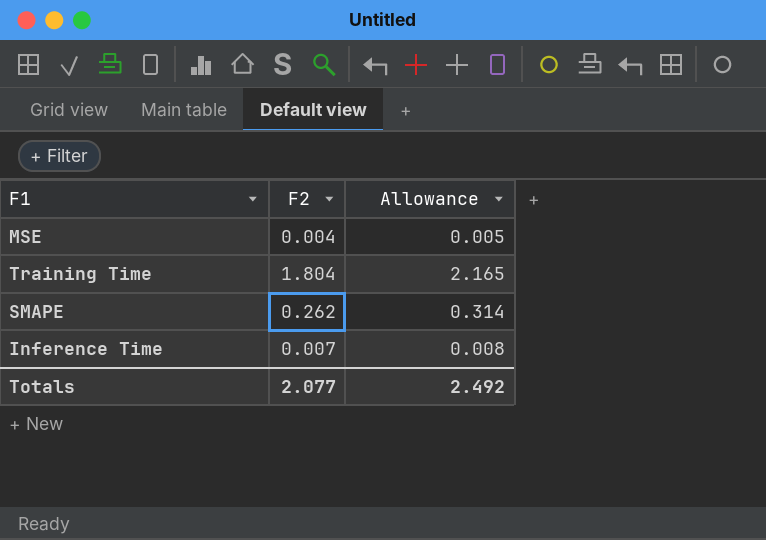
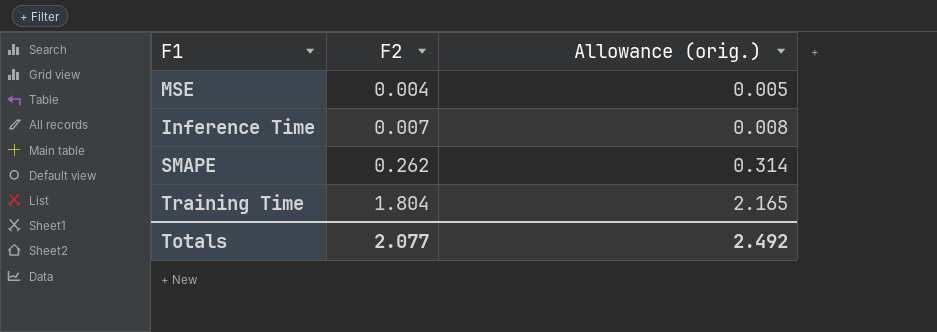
row order: none -> F2 ascending
column name: Allowance -> Allowance (orig.)

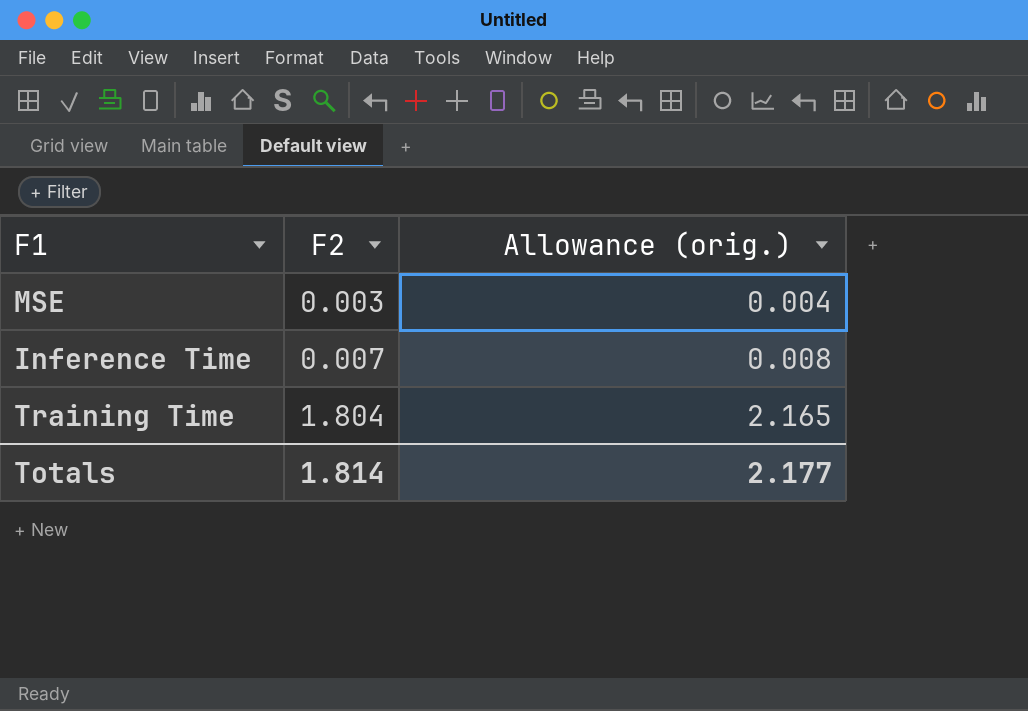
row SMAPE: 0.262 | 0.314 -> none
MSE | F2: 0.004 -> 0.003
MSE | Allowance (orig.): 0.005 -> 0.004
Totals | F2: 2.077 -> 1.814
Totals | Allowance (orig.): 2.492 -> 2.177

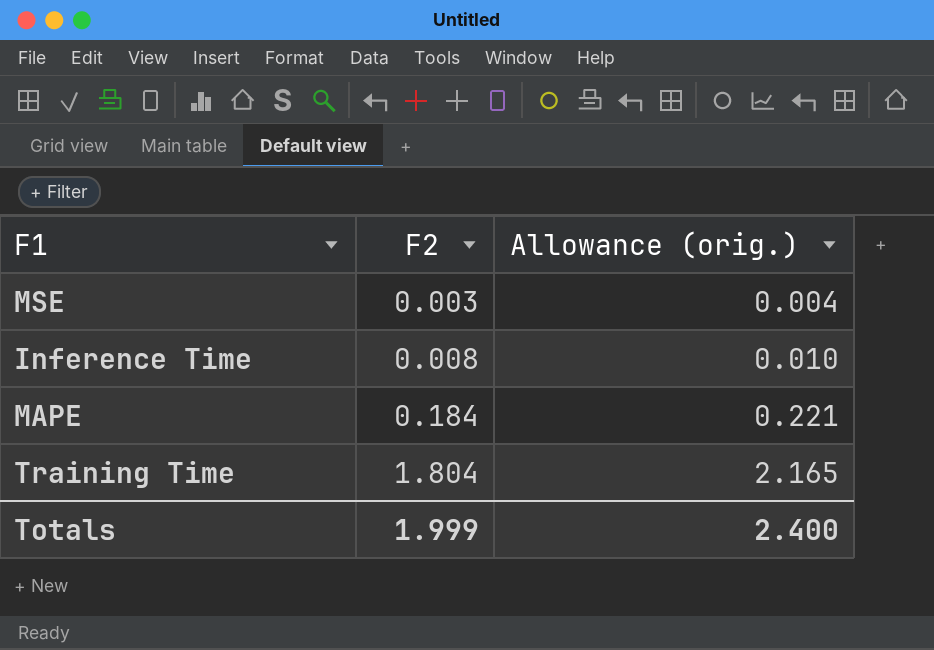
Inference Time | F2: 0.007 -> 0.008
Inference Time | Allowance (orig.): 0.008 -> 0.010
row MAPE: none -> 0.184 | 0.221
Totals | F2: 1.814 -> 1.999
Totals | Allowance (orig.): 2.177 -> 2.400

